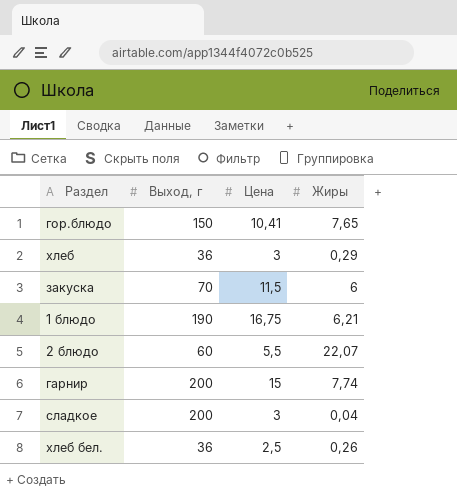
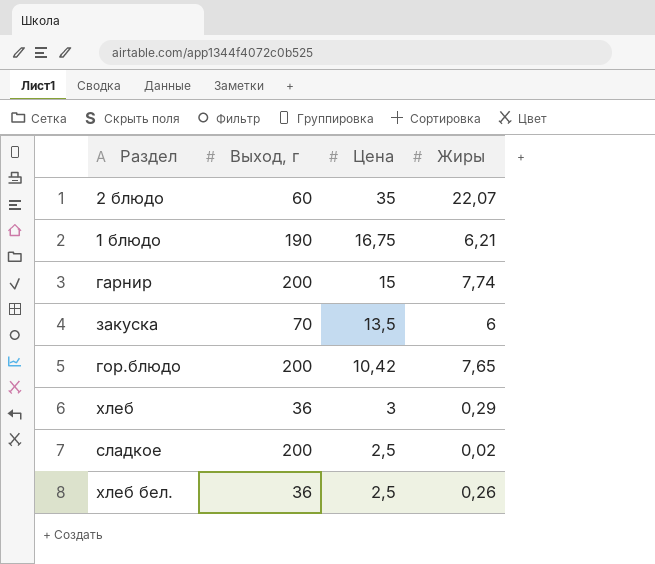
row order: none -> Цена descending
2 блюдо | Цена: 5,5 -> 35
закуска | Цена: 11,5 -> 13,5
гор.блюдо | Выход, г: 150 -> 200
гор.блюдо | Цена: 10,41 -> 10,42
сладкое | Цена: 3 -> 2,5
сладкое | Жиры: 0,04 -> 0,02

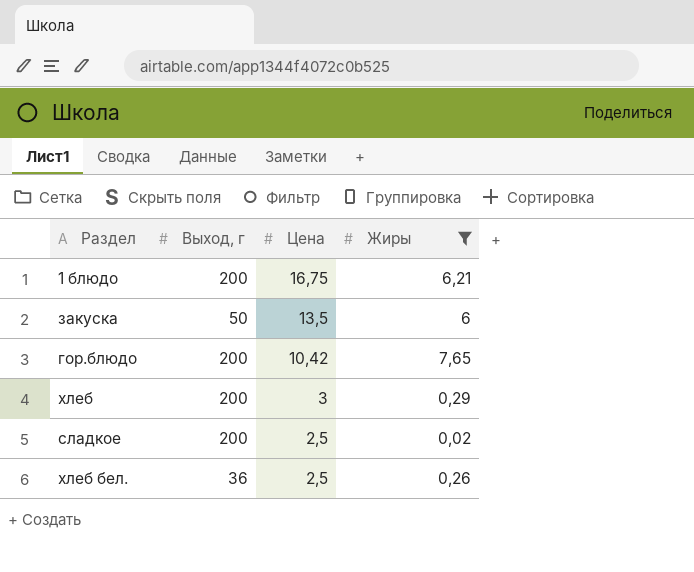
filter: none -> Жиры <= 7,65
1 блюдо | Выход, г: 190 -> 200
закуска | Выход, г: 70 -> 50
хлеб | Выход, г: 36 -> 200

